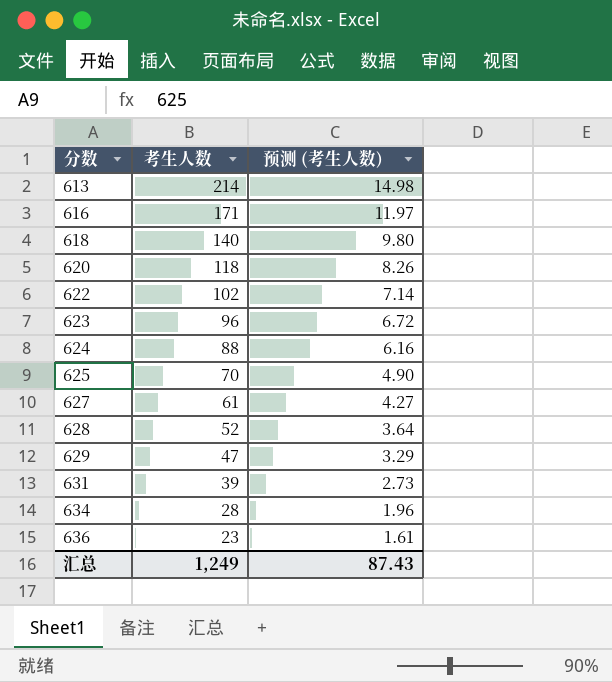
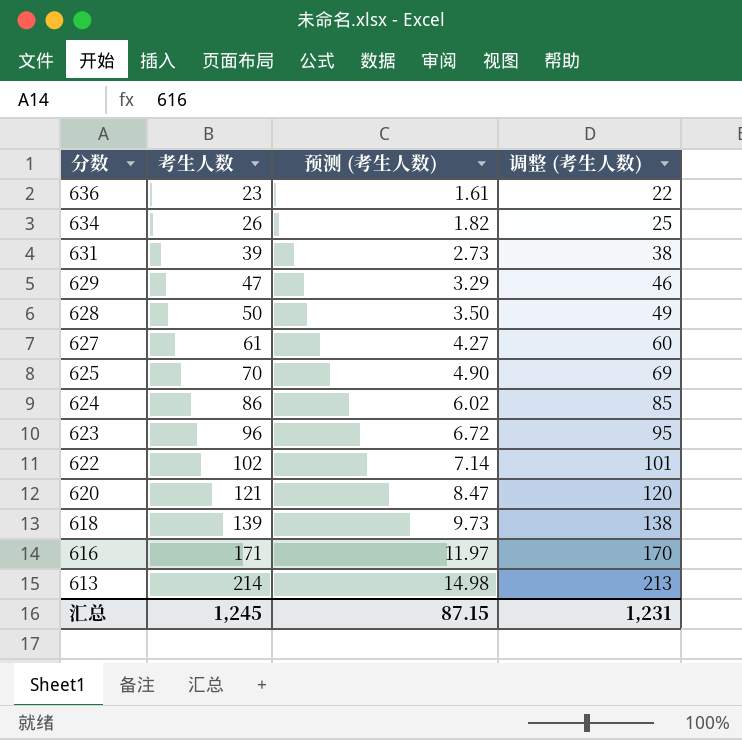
row order: 分数 ascending -> 分数 descending
column 调整 (考生人数) | formula: none -> [考生人数] - 1
634 | 考生人数: 28 -> 26
634 | 预测 (考生人数): 1.96 -> 1.82
628 | 考生人数: 52 -> 50
628 | 预测 (考生人数): 3.64 -> 3.50
624 | 考生人数: 88 -> 86
624 | 预测 (考生人数): 6.16 -> 6.02
620 | 考生人数: 118 -> 121
620 | 预测 (考生人数): 8.26 -> 8.47
618 | 考生人数: 140 -> 139
618 | 预测 (考生人数): 9.80 -> 9.73
汇总 | 考生人数: 1,249 -> 1,245
汇总 | 预测 (考生人数): 87.43 -> 87.15

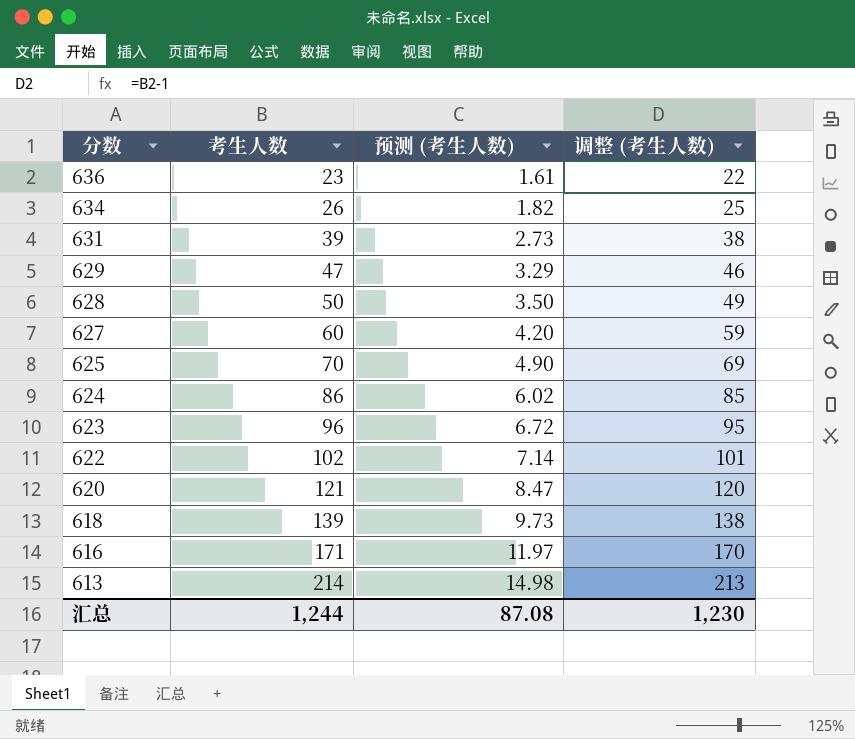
627 | 考生人数: 61 -> 60
627 | 预测 (考生人数): 4.27 -> 4.20
627 | 调整 (考生人数): 60 -> 59
汇总 | 考生人数: 1,245 -> 1,244
汇总 | 预测 (考生人数): 87.15 -> 87.08
汇总 | 调整 (考生人数): 1,231 -> 1,230

